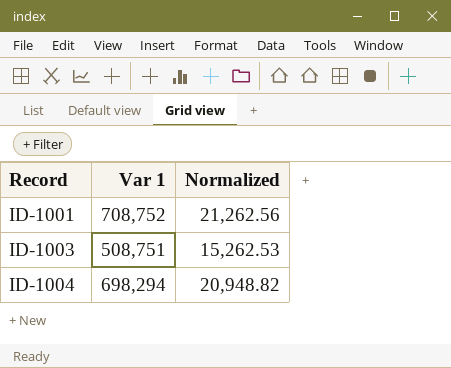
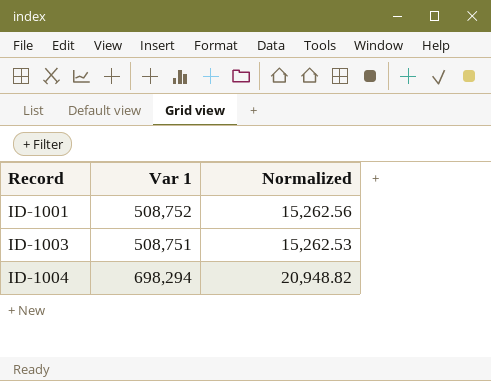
ID-1001 | Var 1: 708,752 -> 508,752
ID-1001 | Normalized: 21,262.56 -> 15,262.56

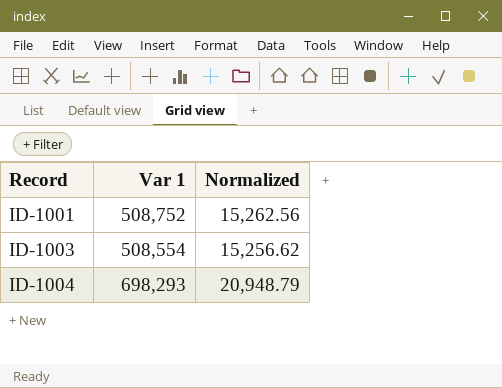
ID-1003 | Var 1: 508,751 -> 508,554
ID-1003 | Normalized: 15,262.53 -> 15,256.62
ID-1004 | Var 1: 698,294 -> 698,293
ID-1004 | Normalized: 20,948.82 -> 20,948.79

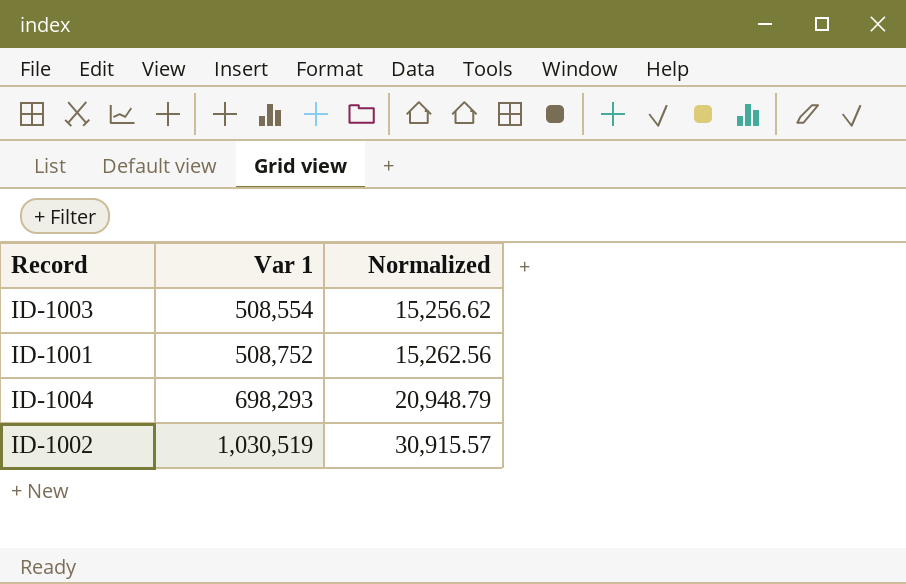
row order: Record ascending -> Var 1 ascending
row ID-1002: none -> 1,030,519 | 30,915.57

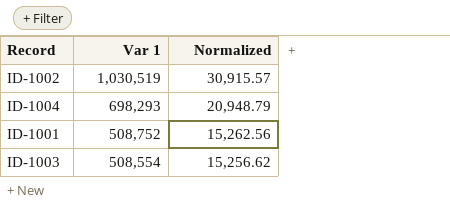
row order: Var 1 ascending -> Var 1 descending

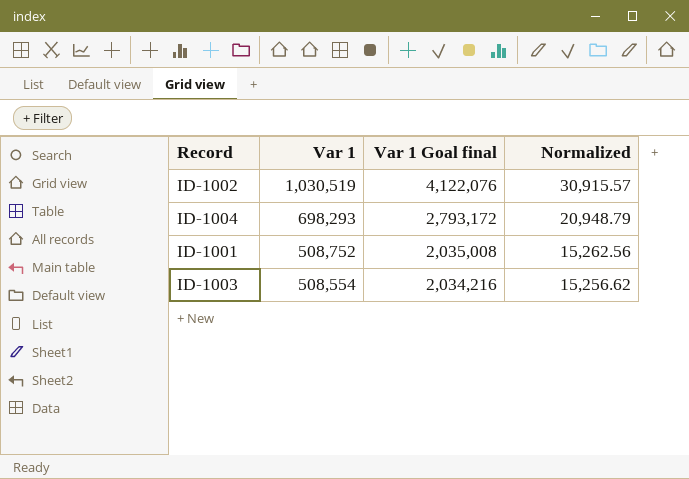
column Var 1 Goal final | formula: none -> [Var 1] * 4

